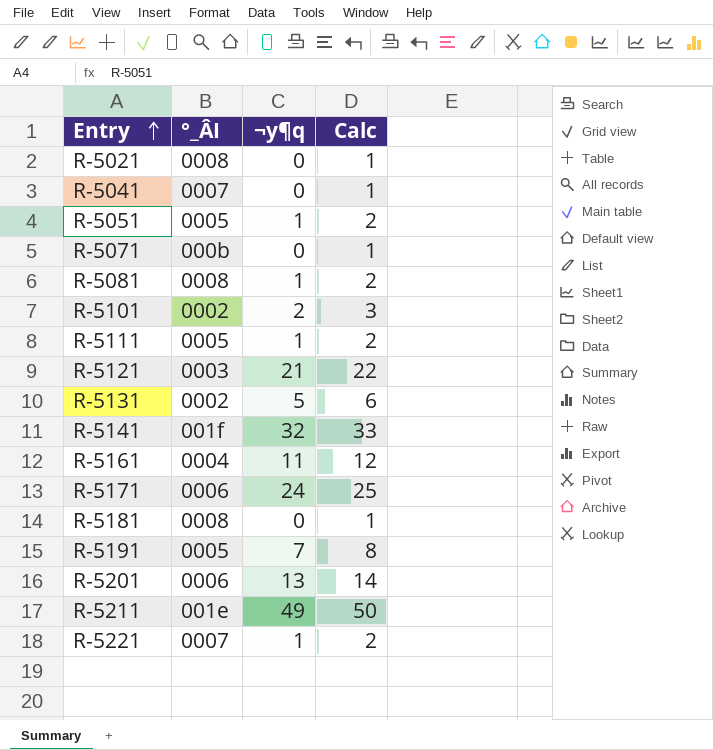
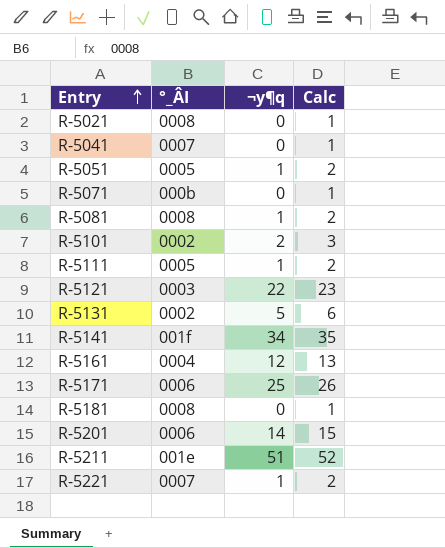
row R-5191: 0005 | 7 | 8 -> none
R-5121 | ¬y¶q: 21 -> 22
R-5121 | Calc: 22 -> 23
R-5141 | ¬y¶q: 32 -> 34
R-5141 | Calc: 33 -> 35
R-5161 | ¬y¶q: 11 -> 12
R-5161 | Calc: 12 -> 13
R-5171 | ¬y¶q: 24 -> 25
R-5171 | Calc: 25 -> 26
R-5201 | ¬y¶q: 13 -> 14
R-5201 | Calc: 14 -> 15
R-5211 | ¬y¶q: 49 -> 51
R-5211 | Calc: 50 -> 52

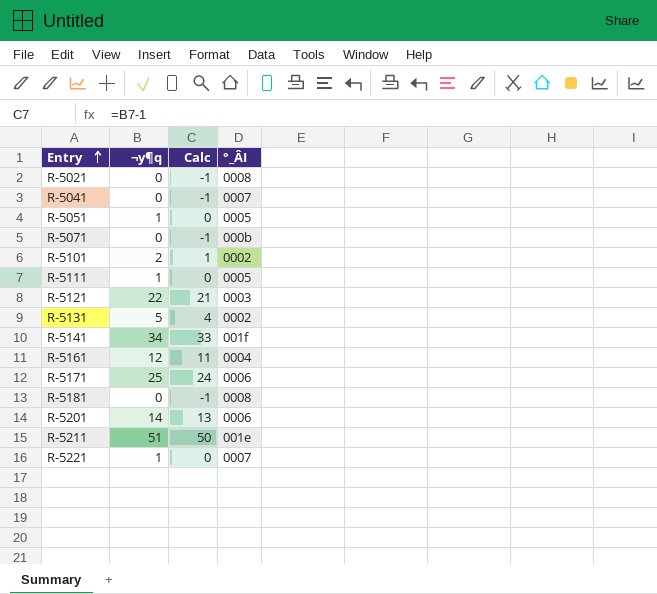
column Calc | formula: [¬y¶q] + 1 -> [¬y¶q] - 1
column °_ÂI | position: 2 -> 4
row R-5081: 0008 | 1 | 2 -> none

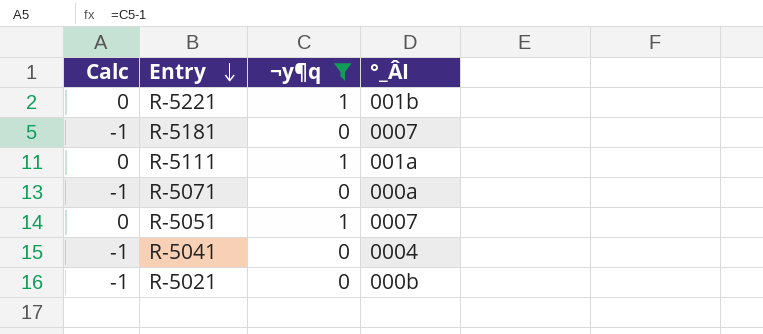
filter: none -> ¬y¶q <= 1
row order: Entry ascending -> Entry descending
column Calc | position: 3 -> 1
R-5221 | °_ÂI: 0007 -> 001b
R-5181 | °_ÂI: 0008 -> 0007
R-5111 | °_ÂI: 0005 -> 001a
R-5071 | °_ÂI: 000b -> 000a
R-5051 | °_ÂI: 0005 -> 0007
R-5041 | °_ÂI: 0007 -> 0004
R-5021 | °_ÂI: 0008 -> 000b

